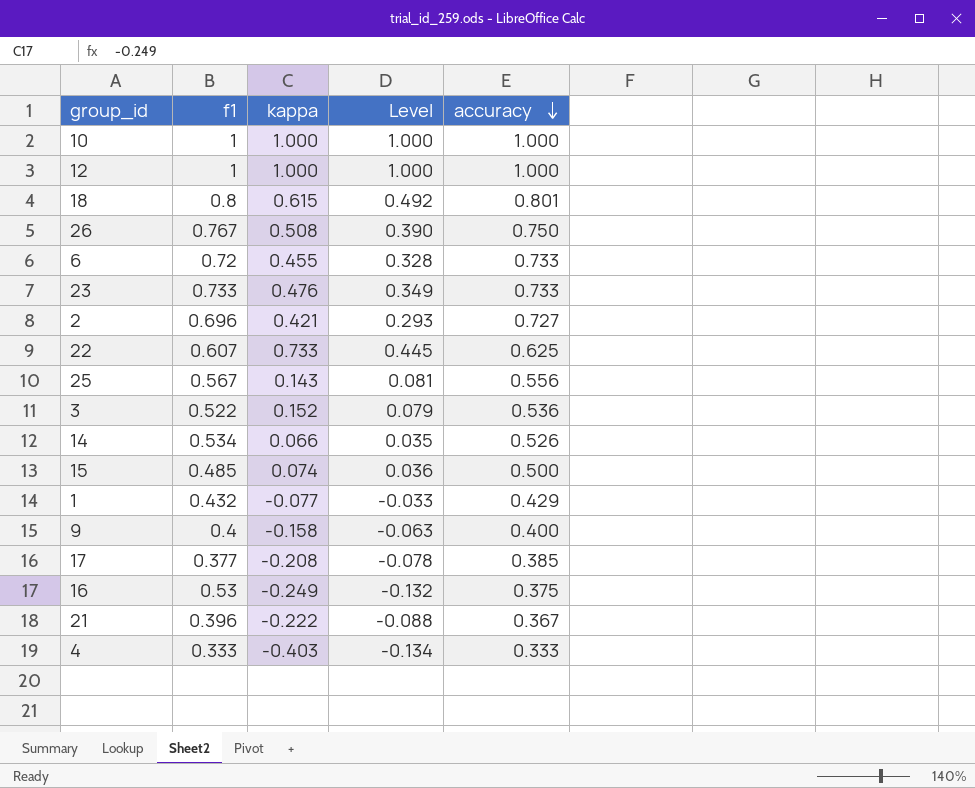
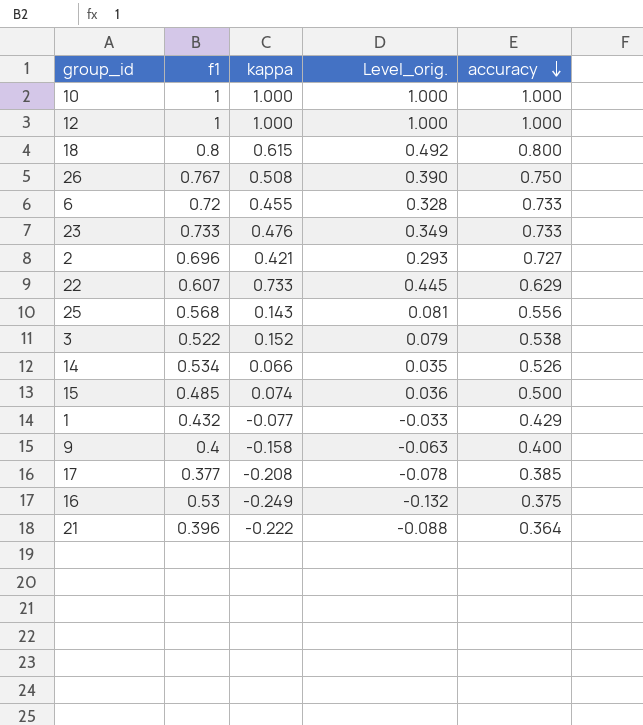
column name: Level -> Level_orig.
row 4: 0.333 | -0.403 | -0.134 | 0.333 -> none
18 | accuracy: 0.801 -> 0.800
22 | accuracy: 0.625 -> 0.629
25 | f1: 0.567 -> 0.568
3 | accuracy: 0.536 -> 0.538
21 | accuracy: 0.367 -> 0.364

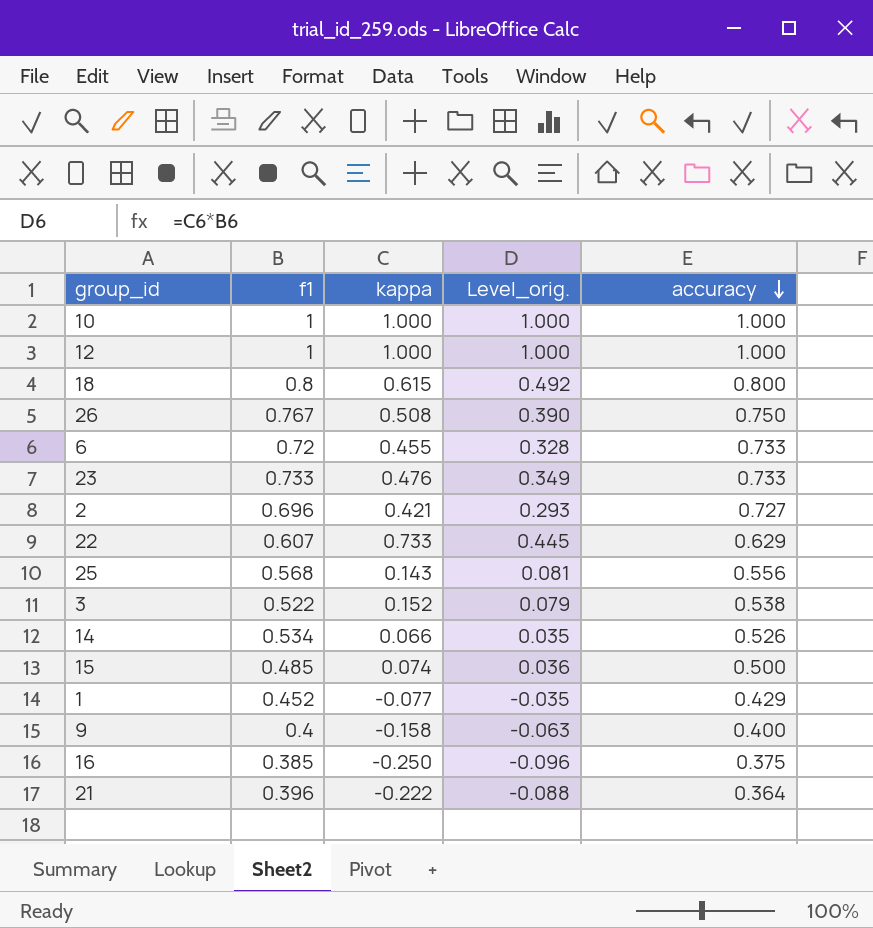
row 17: 0.377 | -0.208 | -0.078 | 0.385 -> none
1 | f1: 0.432 -> 0.452
1 | Level_orig.: -0.033 -> -0.035
16 | f1: 0.53 -> 0.385
16 | kappa: -0.249 -> -0.250
16 | Level_orig.: -0.132 -> -0.096

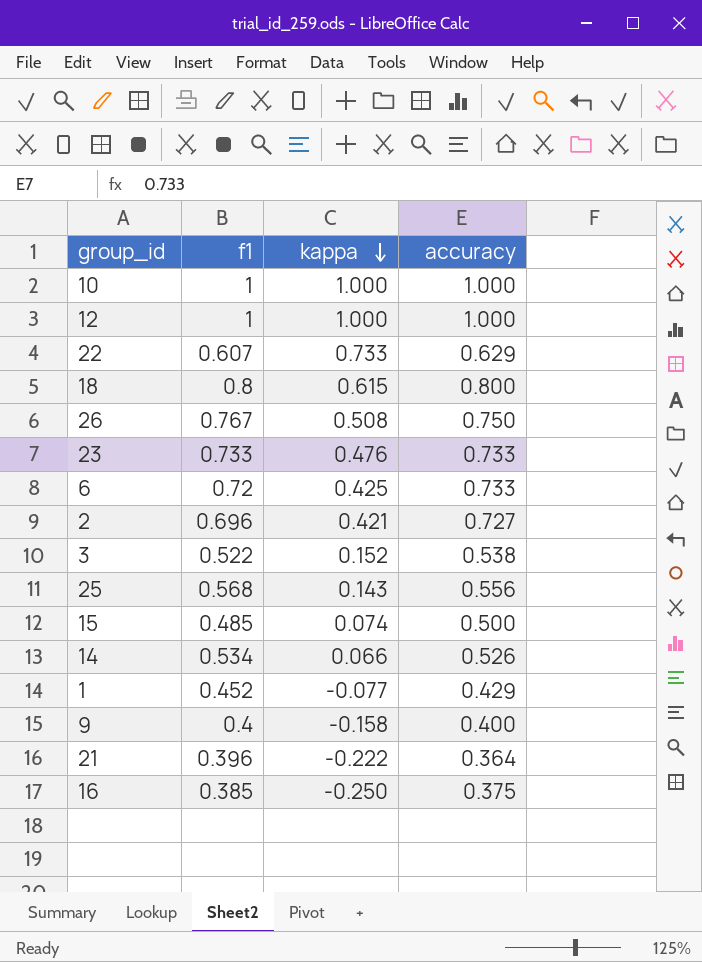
row order: accuracy descending -> kappa descending
column Level_orig. | formula: [f1] * [kappa] -> none
6 | kappa: 0.455 -> 0.425

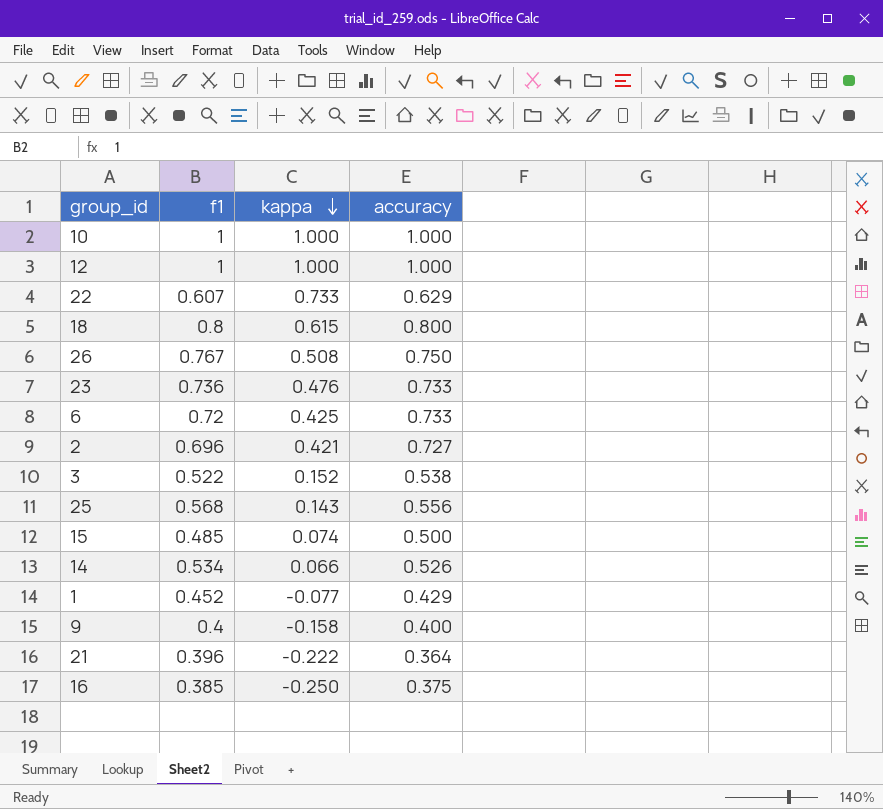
23 | f1: 0.733 -> 0.736

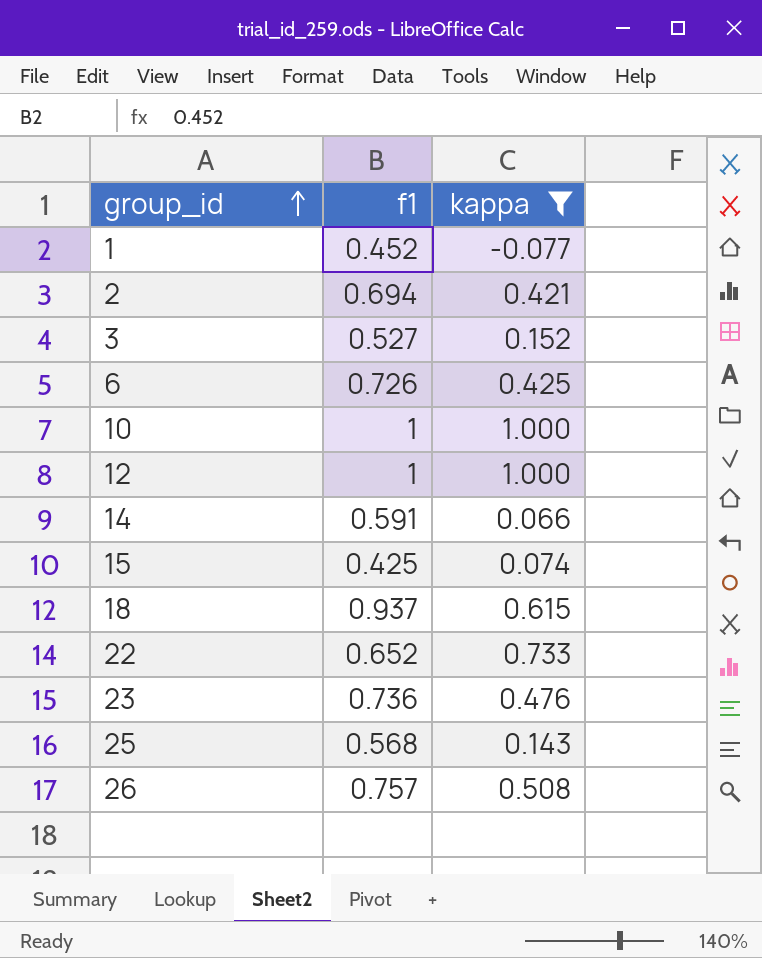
filter: none -> kappa >= -0.077
row order: kappa descending -> group_id ascending
column accuracy | position: 4 -> none
2 | f1: 0.696 -> 0.694
3 | f1: 0.522 -> 0.527
6 | f1: 0.72 -> 0.726
14 | f1: 0.534 -> 0.591
15 | f1: 0.485 -> 0.425
18 | f1: 0.8 -> 0.937
22 | f1: 0.607 -> 0.652
26 | f1: 0.767 -> 0.757

